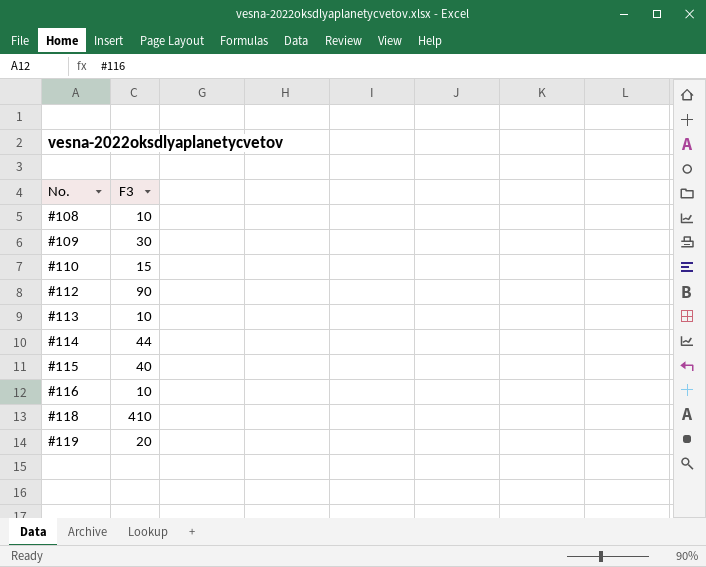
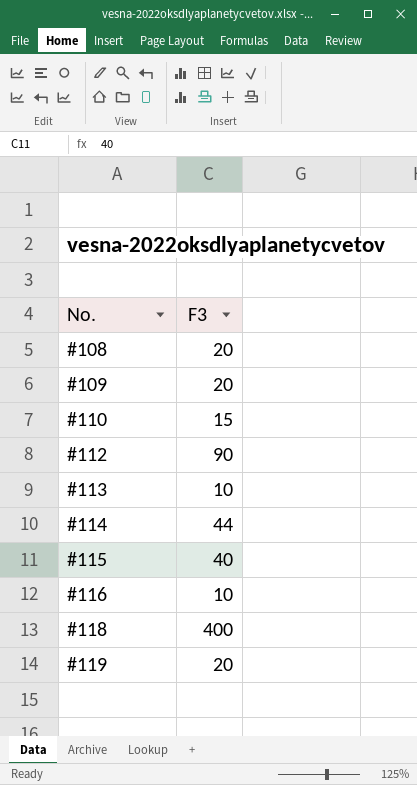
#108 | F3: 10 -> 20
#109 | F3: 30 -> 20
#118 | F3: 410 -> 400

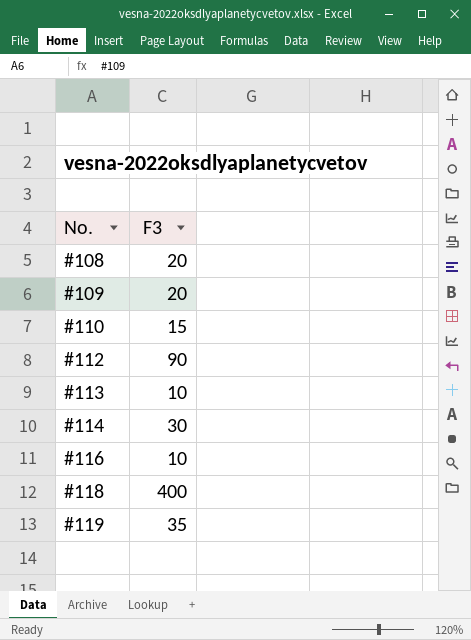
row #115: 40 -> none
#114 | F3: 44 -> 30
#119 | F3: 20 -> 35

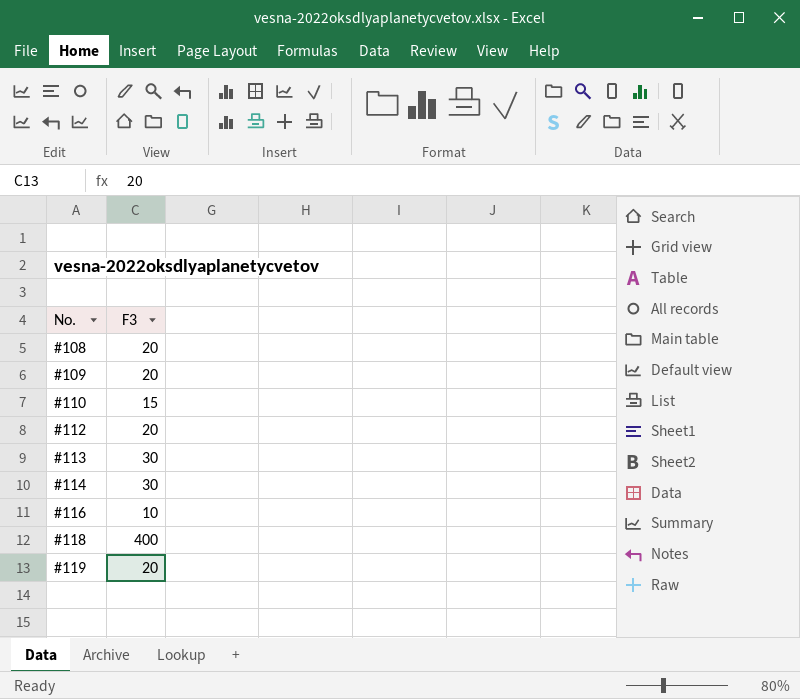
#112 | F3: 90 -> 20
#113 | F3: 10 -> 30
#119 | F3: 35 -> 20

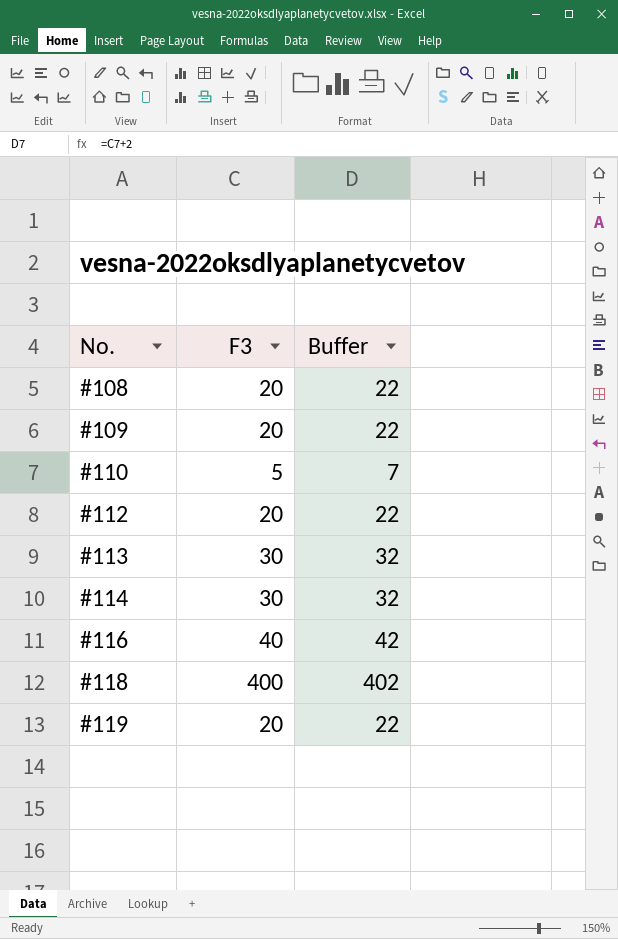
column Buffer | formula: none -> [F3] + 2
#110 | F3: 15 -> 5
#116 | F3: 10 -> 40

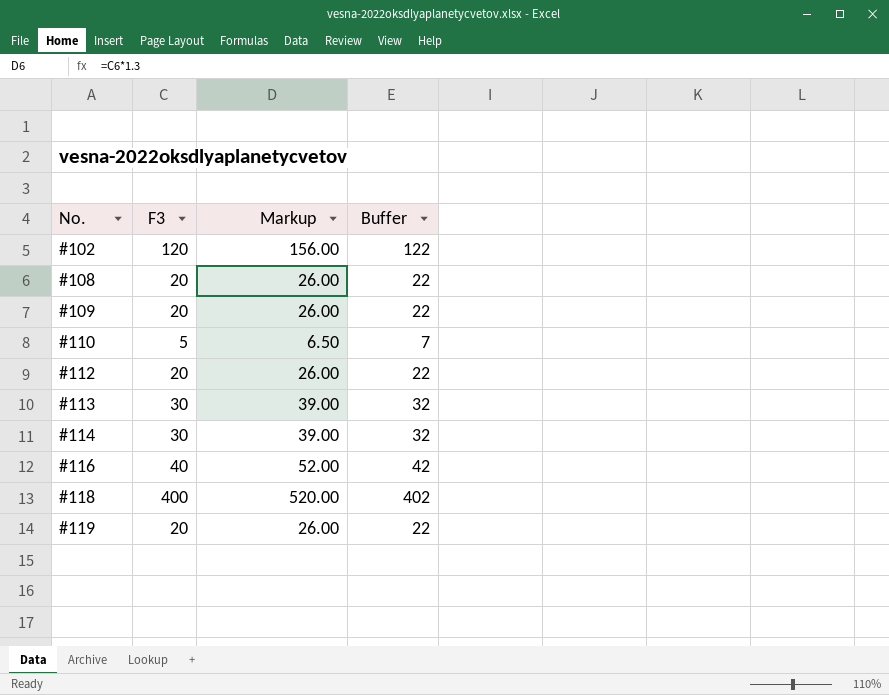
column Markup | formula: none -> [F3] * 1.3
row #102: none -> 120 | 156.00 | 122

